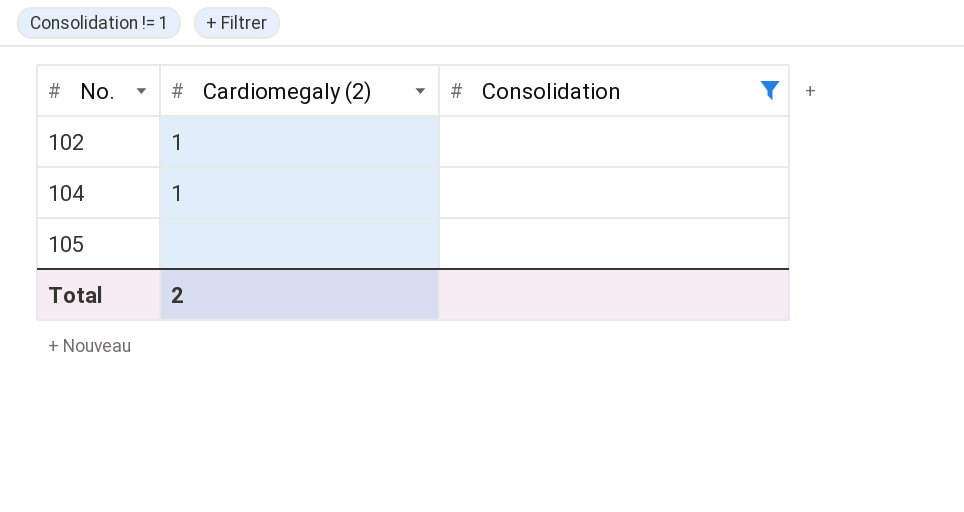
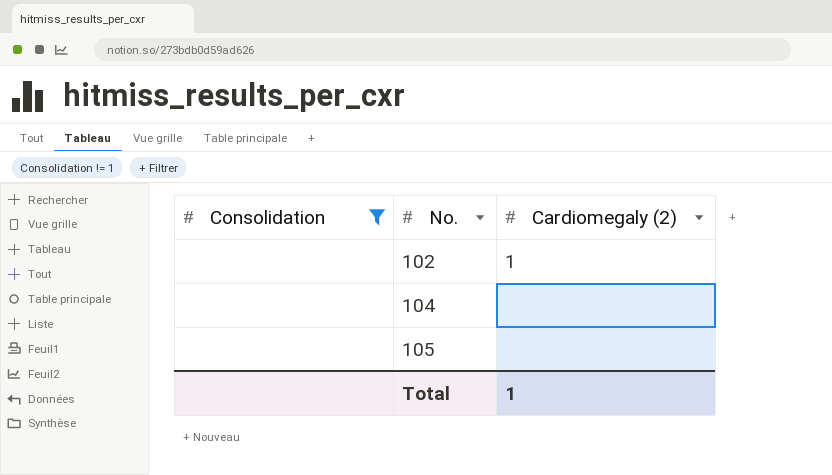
column Consolidation | position: 3 -> 1
104 | Cardiomegaly (2): 1 -> none
Total | Cardiomegaly (2): 2 -> 1

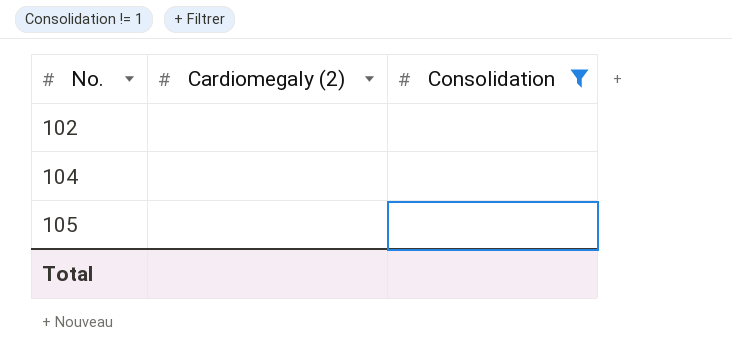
column Consolidation | position: 1 -> 3
102 | Cardiomegaly (2): 1 -> none
Total | Cardiomegaly (2): 1 -> none

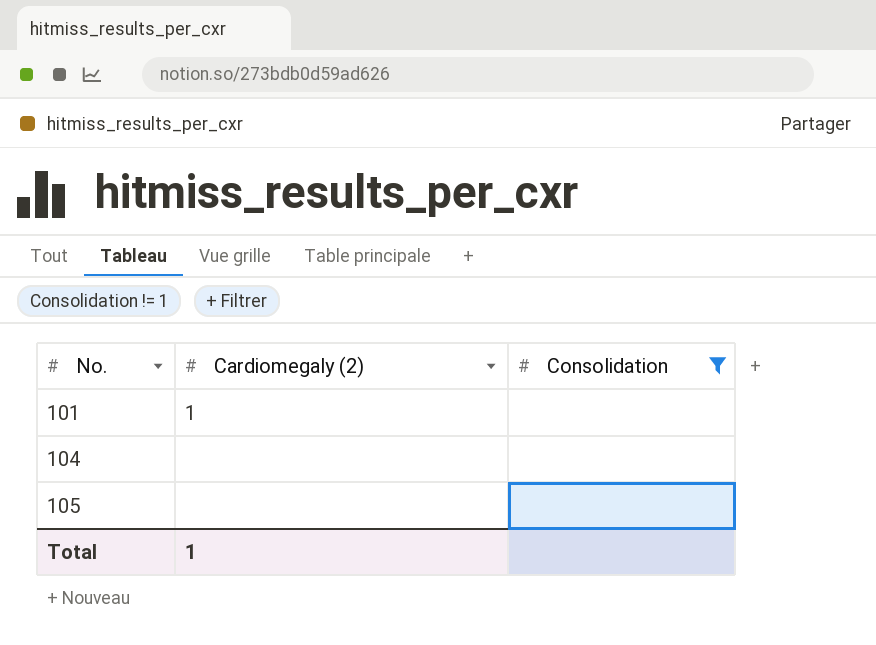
row 102: none | none -> none
row 101: none -> 1 | none
Total | Cardiomegaly (2): none -> 1

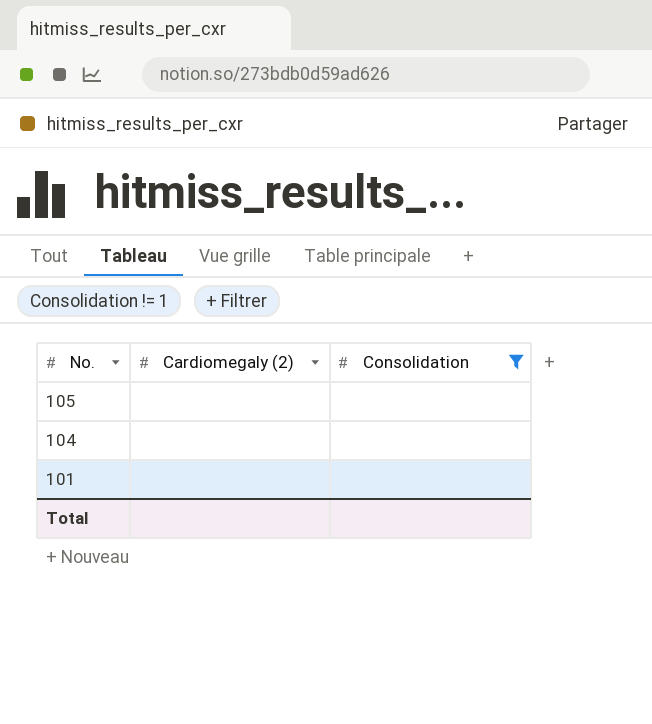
row order: No. ascending -> No. descending
101 | Cardiomegaly (2): 1 -> none
Total | Cardiomegaly (2): 1 -> none

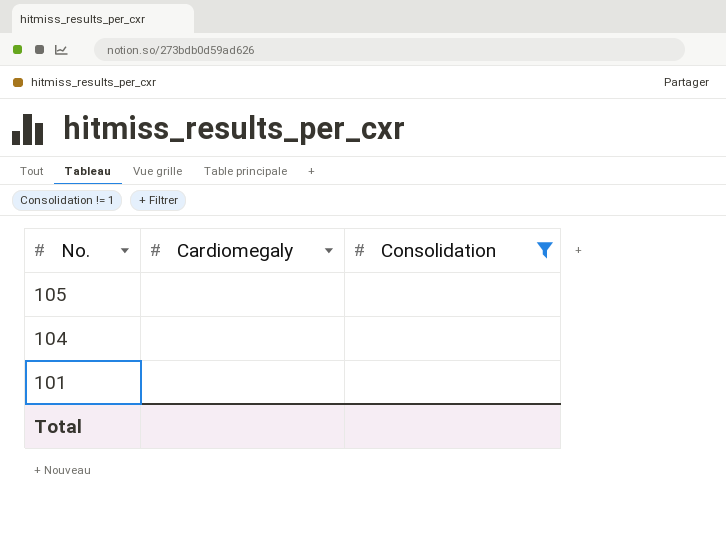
column name: Cardiomegaly (2) -> Cardiomegaly

